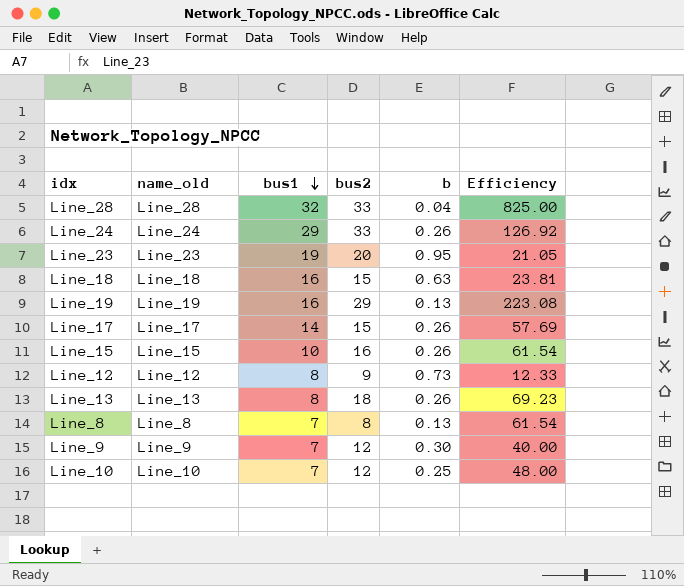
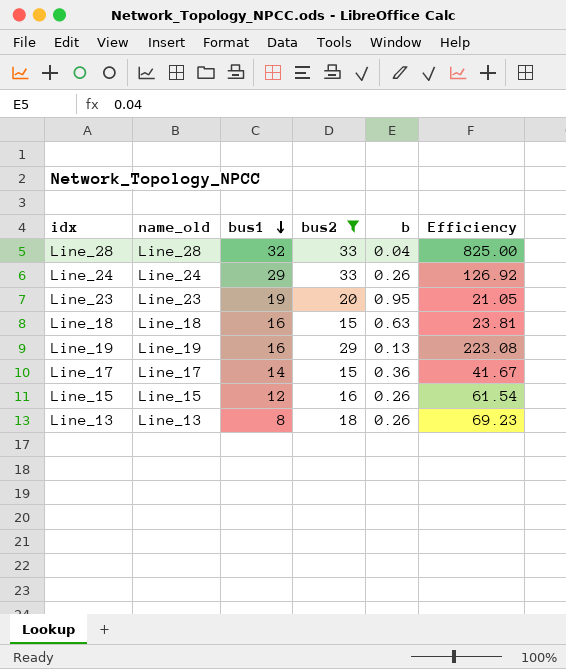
filter: none -> bus2 >= 15
Line_17 | b: 0.26 -> 0.36
Line_17 | Efficiency: 57.69 -> 41.67
Line_15 | bus1: 10 -> 12

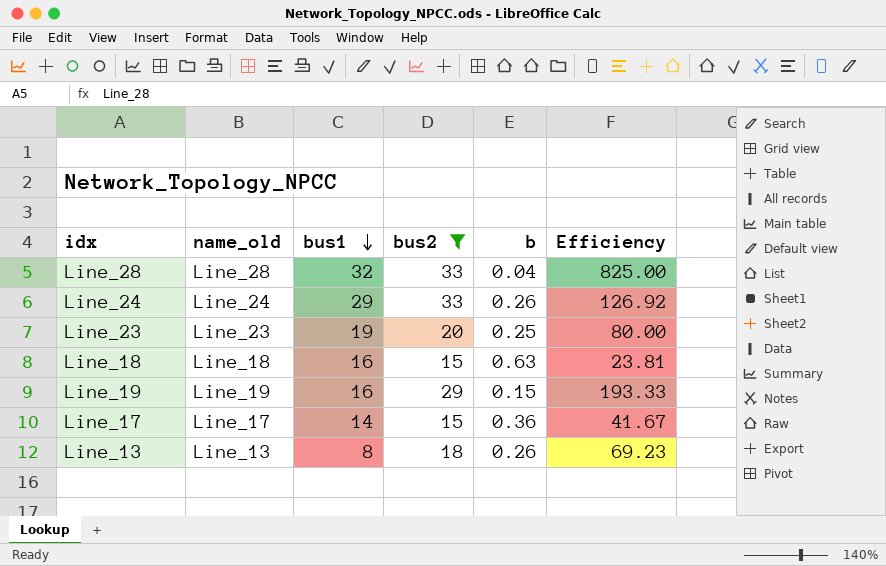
row Line_15: Line_15 | 12 | 16 | 0.26 | 61.54 -> none
Line_23 | b: 0.95 -> 0.25
Line_23 | Efficiency: 21.05 -> 80.00
Line_19 | b: 0.13 -> 0.15
Line_19 | Efficiency: 223.08 -> 193.33

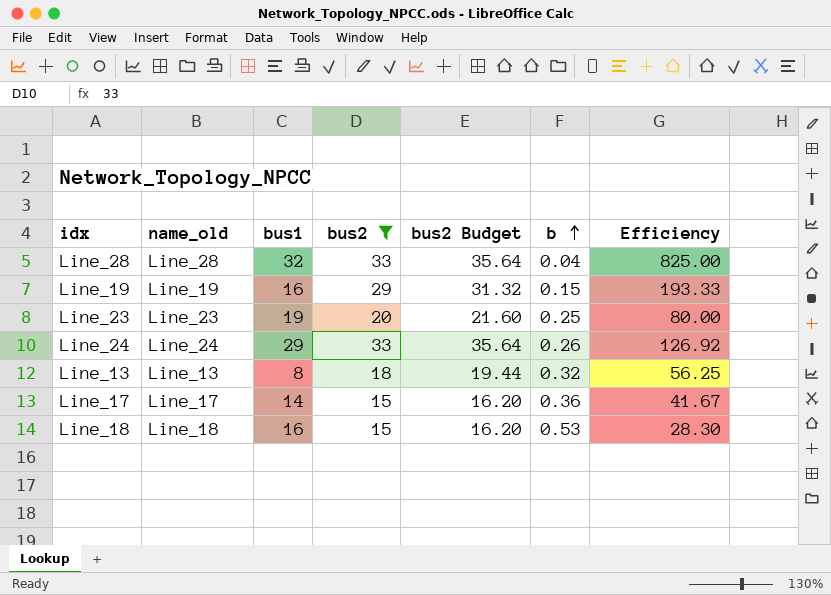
row order: bus1 descending -> b ascending
column bus2 Budget | formula: none -> [bus2] * 1.08
Line_13 | b: 0.26 -> 0.32
Line_13 | Efficiency: 69.23 -> 56.25
Line_18 | b: 0.63 -> 0.53
Line_18 | Efficiency: 23.81 -> 28.30

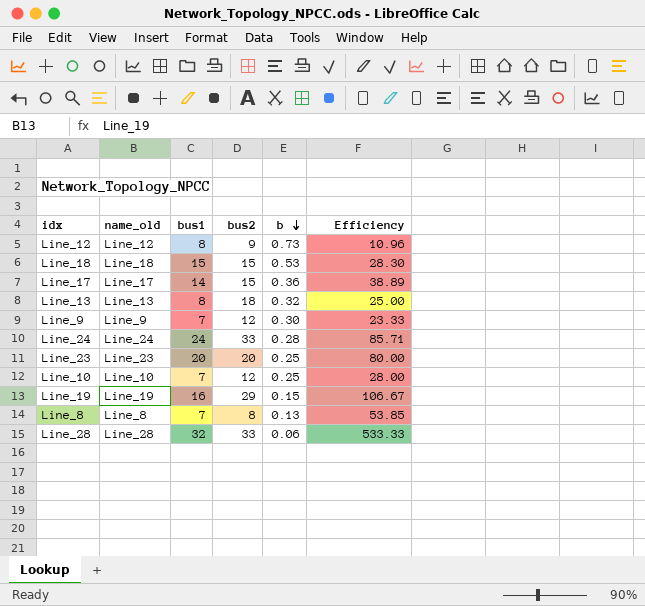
filter: bus2 >= 15 -> none
row order: b ascending -> b descending
column bus2 Budget | formula: [bus2] * 1.08 -> none
column Efficiency | formula: [bus2] / [b] -> [bus1] / [b]
Line_18 | bus1: 16 -> 15
Line_24 | bus1: 29 -> 24
Line_24 | b: 0.26 -> 0.28
Line_23 | bus1: 19 -> 20
Line_28 | b: 0.04 -> 0.06

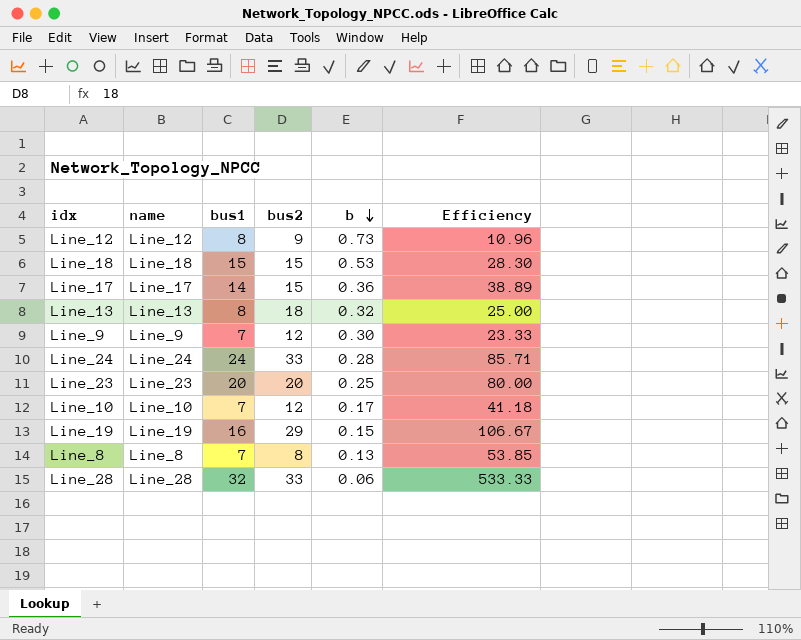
column name: name_old -> name
Line_10 | b: 0.25 -> 0.17
Line_10 | Efficiency: 28.00 -> 41.18

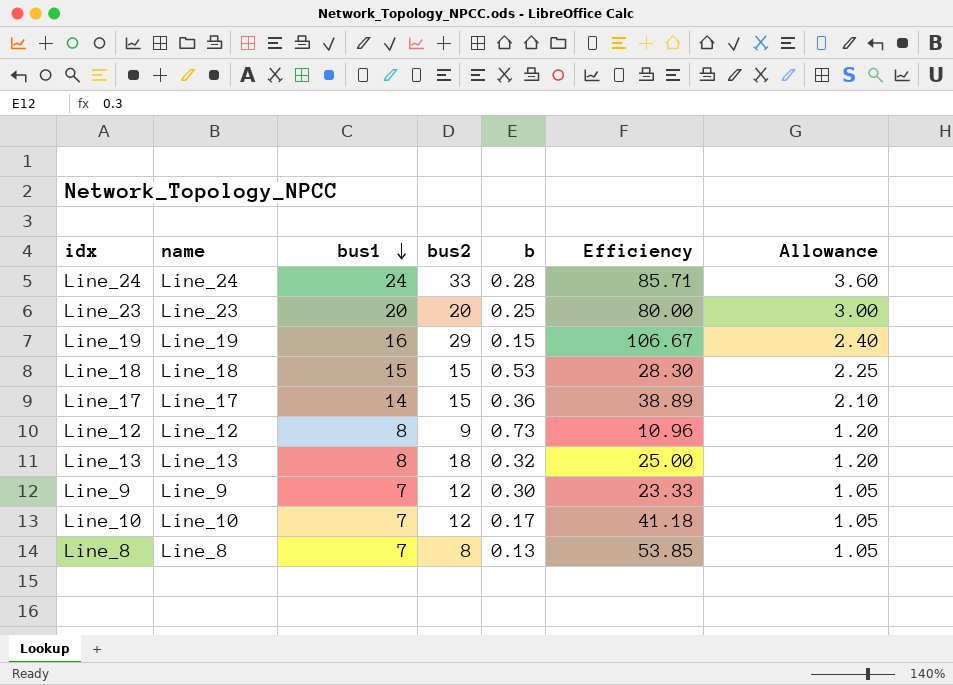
row order: b descending -> bus1 descending
column Allowance | formula: none -> [bus1] * 0.15
row Line_28: Line_28 | 32 | 33 | 0.06 | 533.33 -> none

